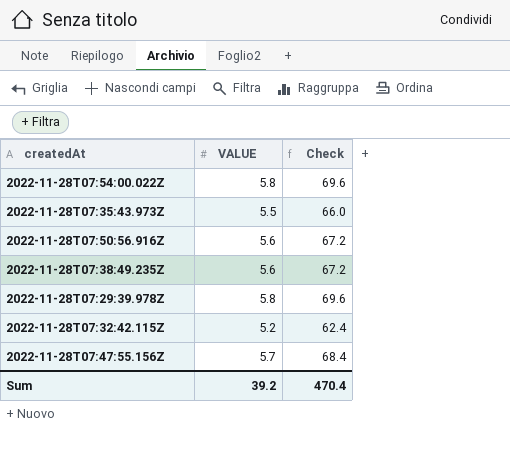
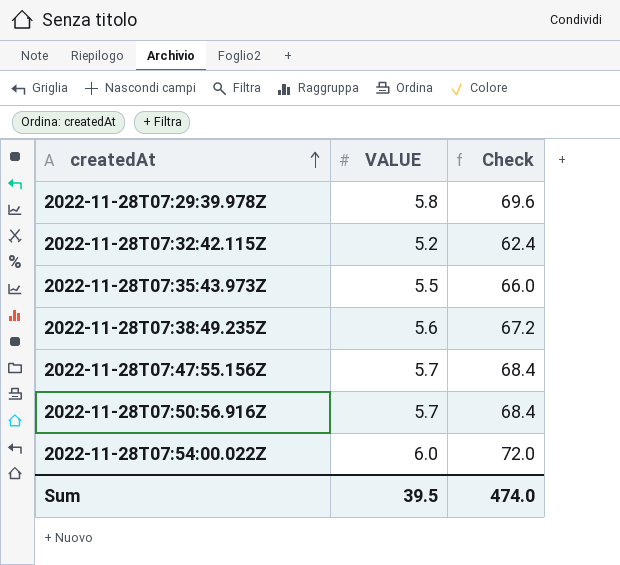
row order: none -> createdAt ascending
2022-11-28T07:50:56.916Z | VALUE: 5.6 -> 5.7
2022-11-28T07:50:56.916Z | Check: 67.2 -> 68.4
2022-11-28T07:54:00.022Z | VALUE: 5.8 -> 6.0
2022-11-28T07:54:00.022Z | Check: 69.6 -> 72.0
Sum | VALUE: 39.2 -> 39.5
Sum | Check: 470.4 -> 474.0

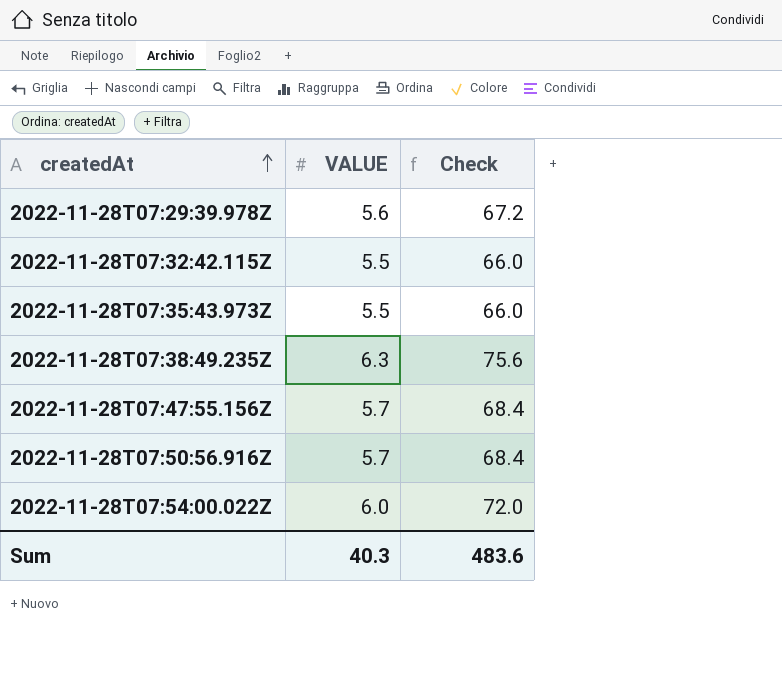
2022-11-28T07:29:39.978Z | VALUE: 5.8 -> 5.6
2022-11-28T07:29:39.978Z | Check: 69.6 -> 67.2
2022-11-28T07:32:42.115Z | VALUE: 5.2 -> 5.5
2022-11-28T07:32:42.115Z | Check: 62.4 -> 66.0
2022-11-28T07:38:49.235Z | VALUE: 5.6 -> 6.3
2022-11-28T07:38:49.235Z | Check: 67.2 -> 75.6
Sum | VALUE: 39.5 -> 40.3
Sum | Check: 474.0 -> 483.6

